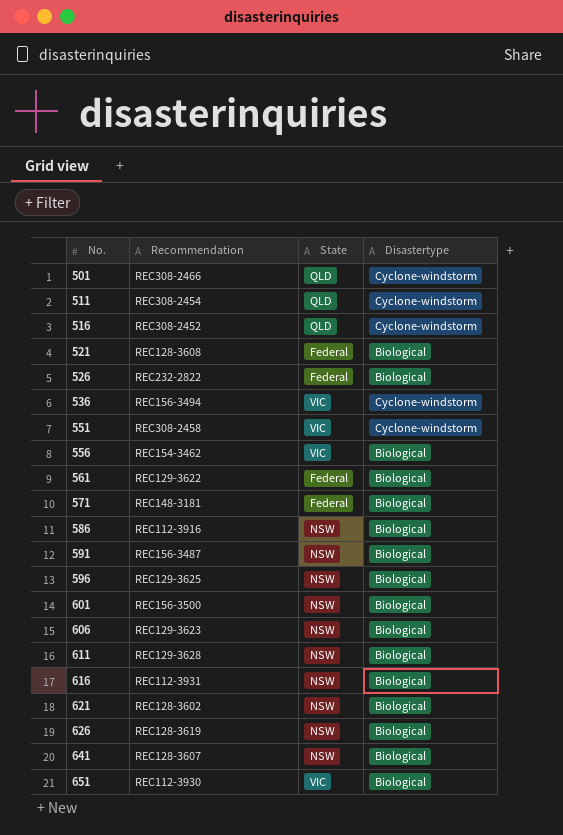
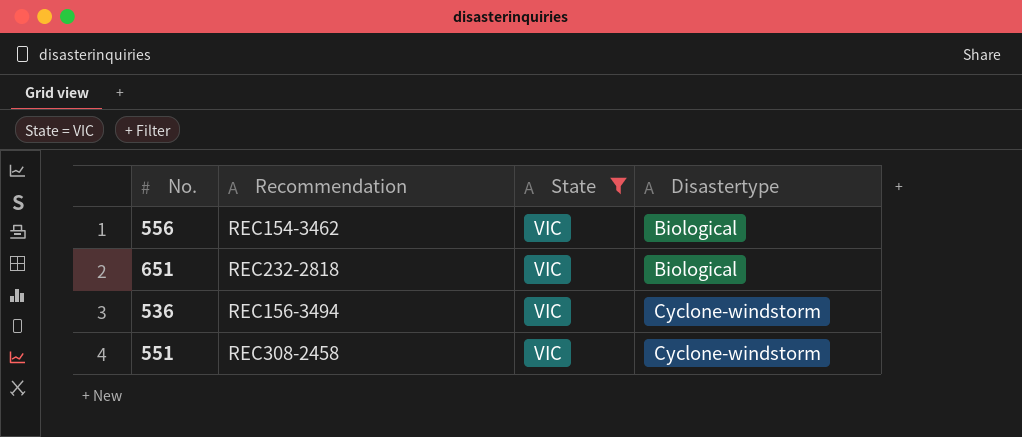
filter: none -> State = VIC
row order: No. ascending -> Disastertype ascending
651 | Recommendation: REC112-3930 -> REC232-2818

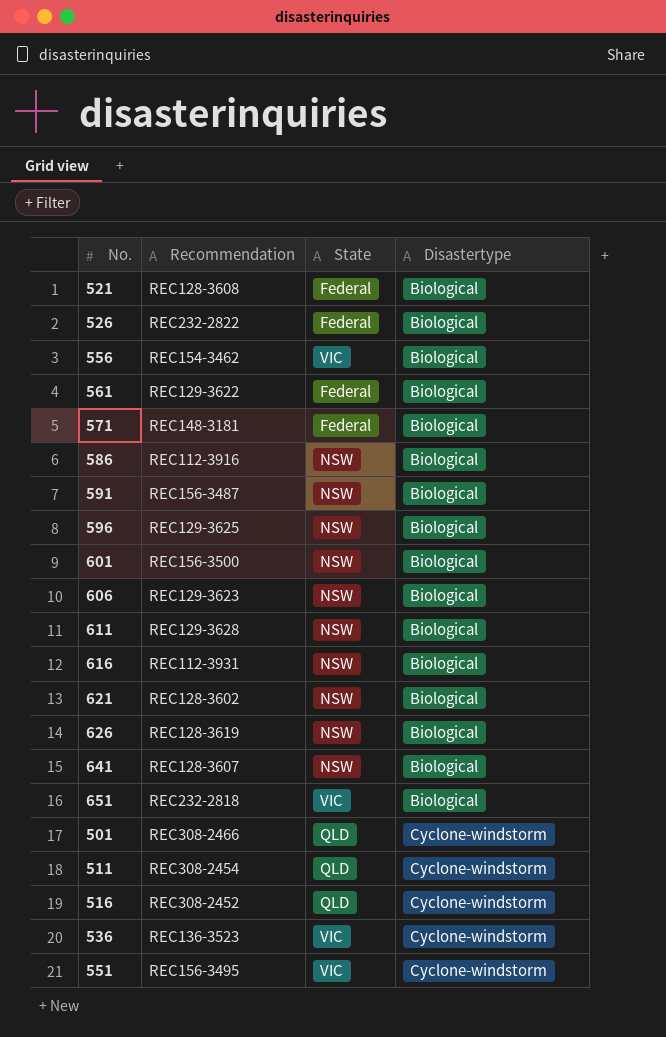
filter: State = VIC -> none
536 | Recommendation: REC156-3494 -> REC136-3523
551 | Recommendation: REC308-2458 -> REC156-3495

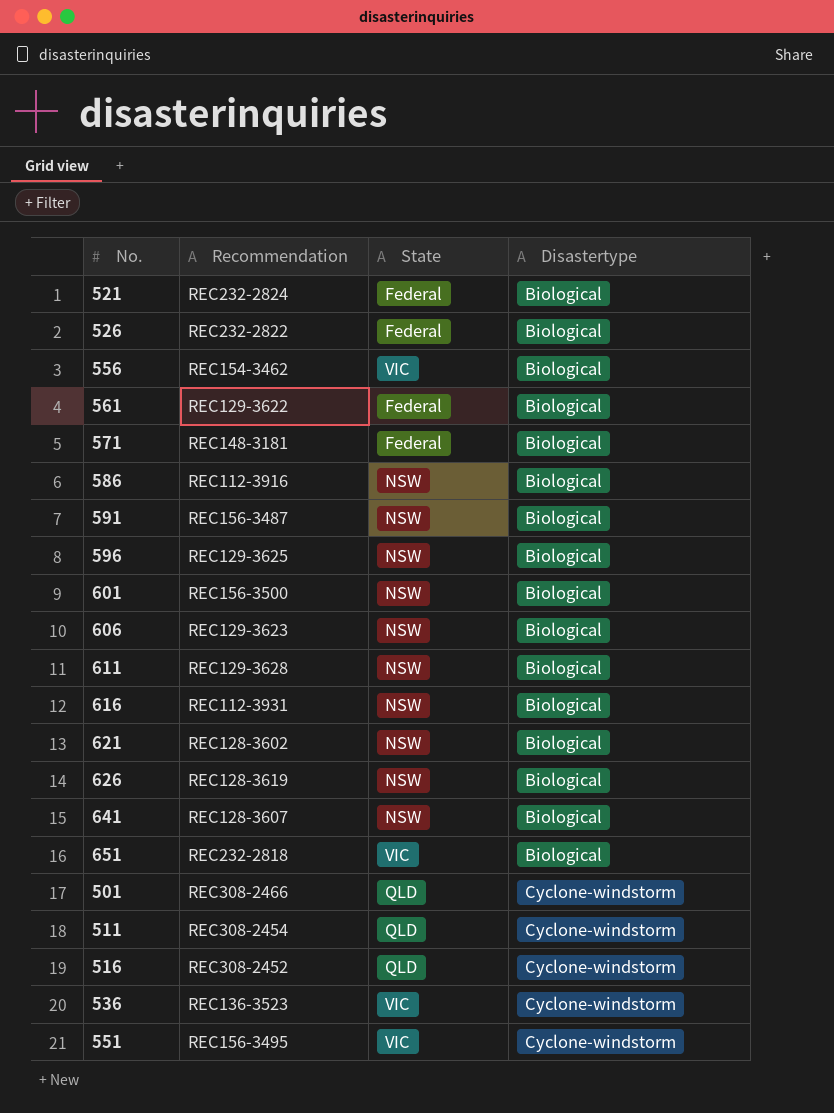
521 | Recommendation: REC128-3608 -> REC232-2824

